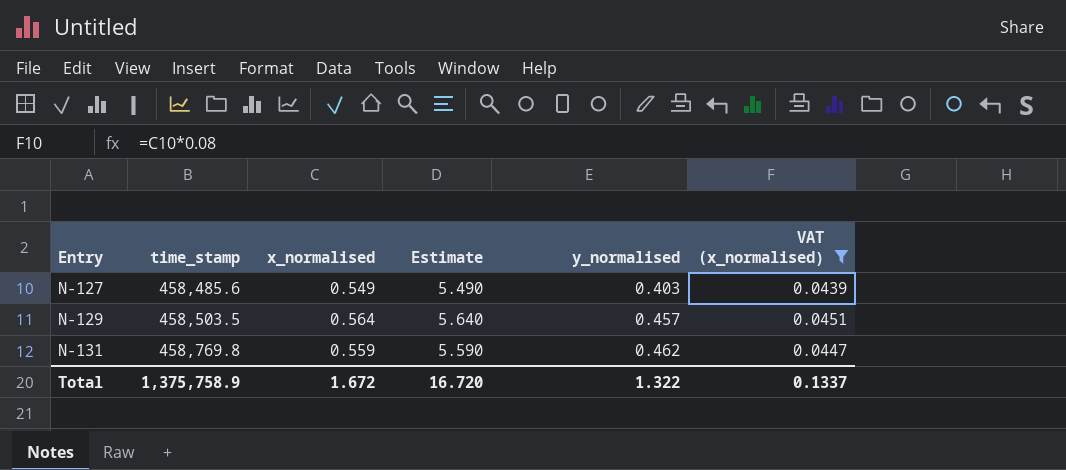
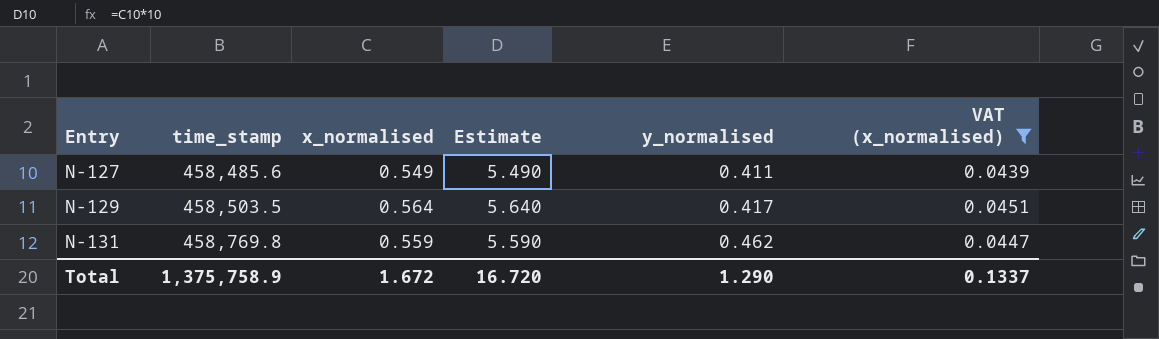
N-127 | y_normalised: 0.403 -> 0.411
N-129 | y_normalised: 0.457 -> 0.417
Total | y_normalised: 1.322 -> 1.290

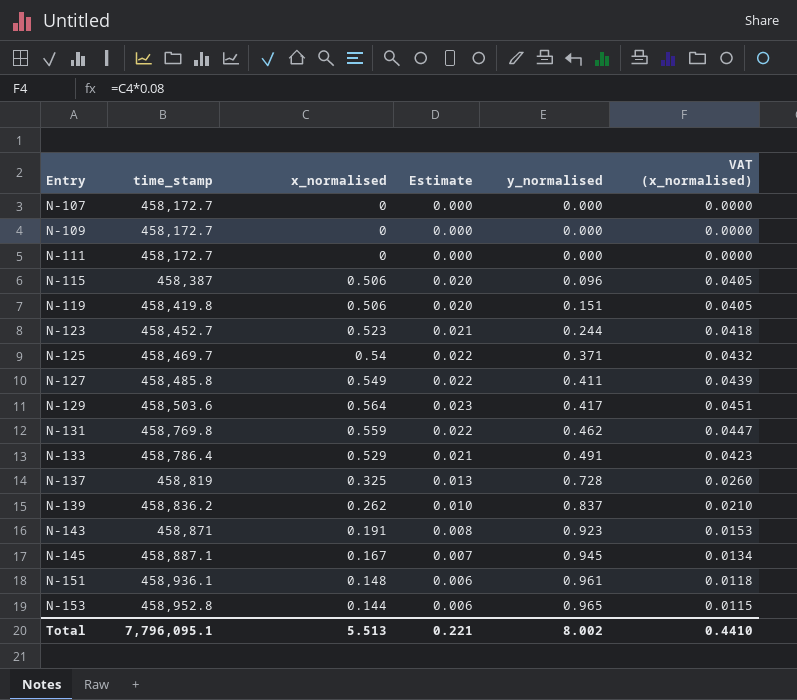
filter: VAT (x_normalised) >= 0.0439 -> none
column Estimate | formula: [x_normalised] * 10 -> [x_normalised] * 0.04
N-127 | time_stamp: 458,485.6 -> 458,485.8
N-129 | time_stamp: 458,503.5 -> 458,503.6
Total | time_stamp: 1,375,758.9 -> 7,796,095.1
Total | x_normalised: 1.672 -> 5.513
Total | Estimate: 16.720 -> 0.221
Total | y_normalised: 1.290 -> 8.002
Total | VAT (x_normalised): 0.1337 -> 0.4410

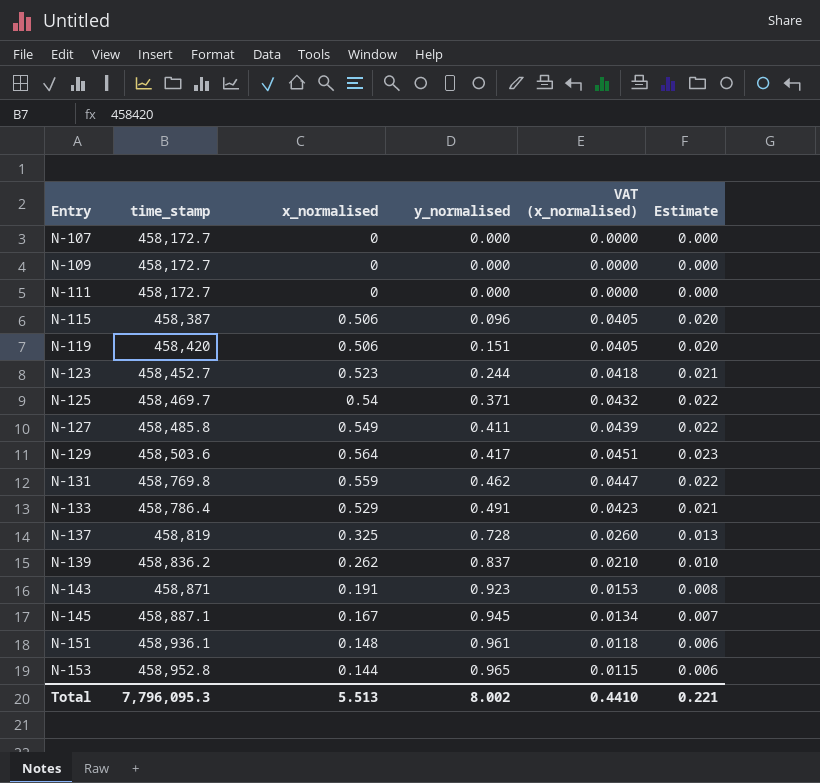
column Estimate | position: 4 -> 6
N-119 | time_stamp: 458,419.8 -> 458,420
Total | time_stamp: 7,796,095.1 -> 7,796,095.3

